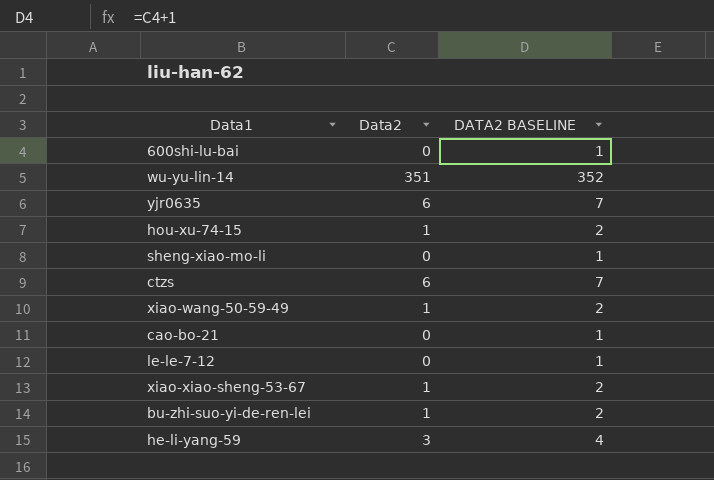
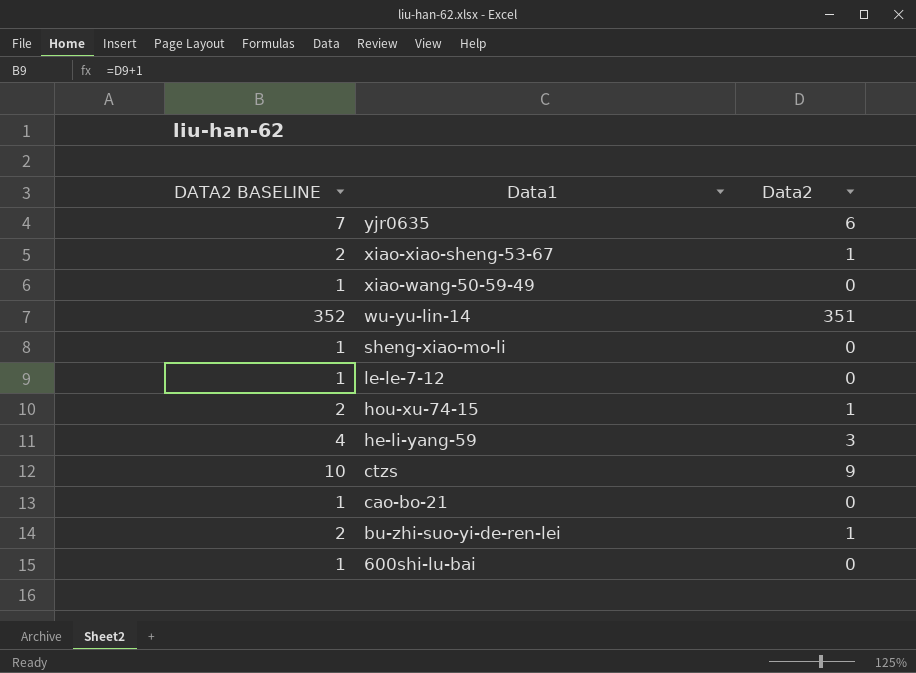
row order: none -> Data1 descending
column DATA2 BASELINE | position: 3 -> 1
xiao-wang-50-59-49 | DATA2 BASELINE: 2 -> 1
xiao-wang-50-59-49 | Data2: 1 -> 0
ctzs | DATA2 BASELINE: 7 -> 10
ctzs | Data2: 6 -> 9

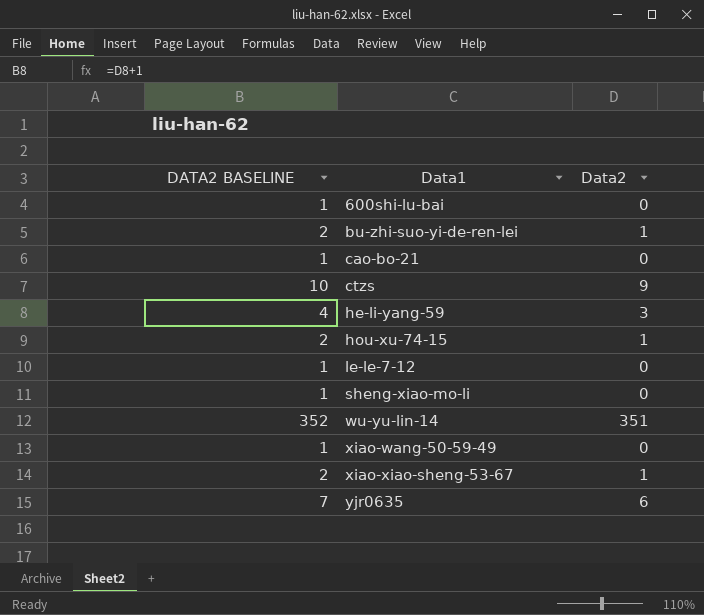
row order: Data1 descending -> Data1 ascending

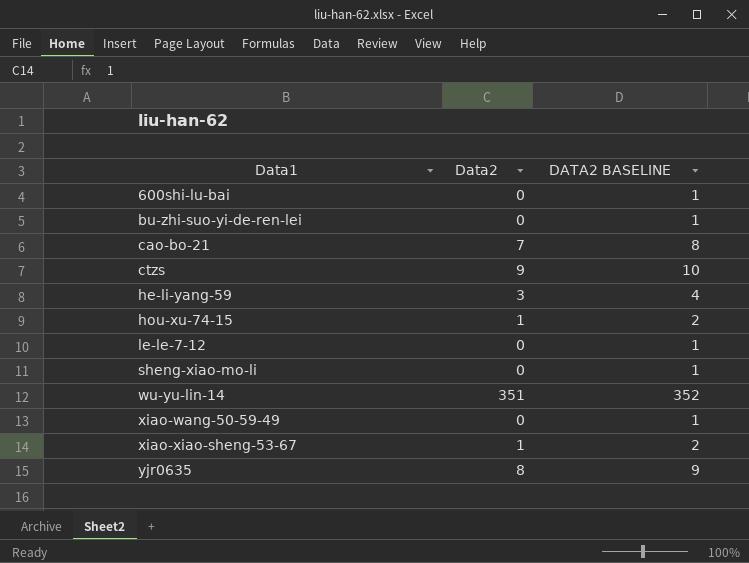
column DATA2 BASELINE | position: 1 -> 3
bu-zhi-suo-yi-de-ren-lei | Data2: 1 -> 0
bu-zhi-suo-yi-de-ren-lei | DATA2 BASELINE: 2 -> 1
cao-bo-21 | Data2: 0 -> 7
cao-bo-21 | DATA2 BASELINE: 1 -> 8
yjr0635 | Data2: 6 -> 8
yjr0635 | DATA2 BASELINE: 7 -> 9

